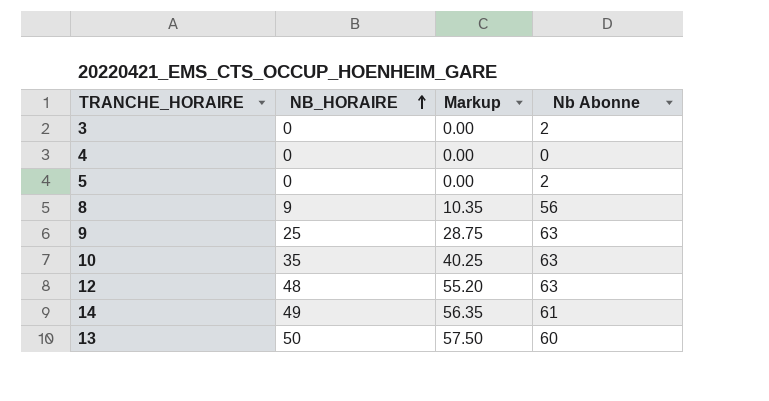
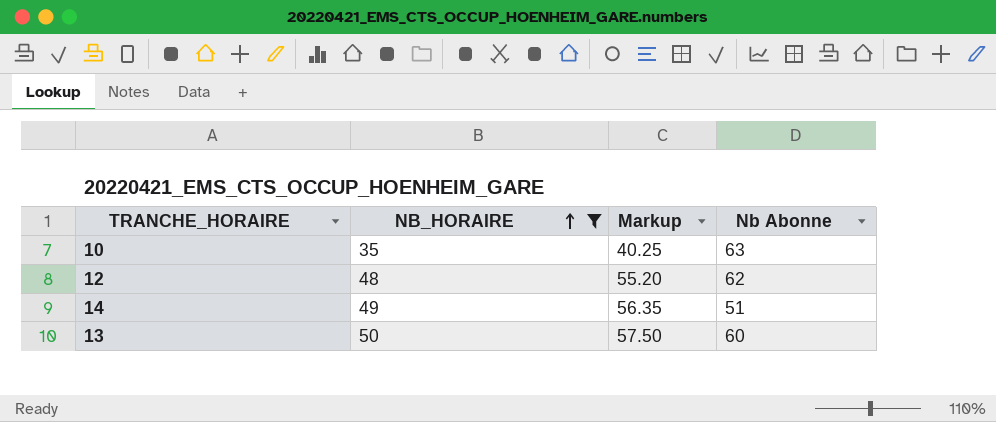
filter: none -> NB_HORAIRE >= 35
12 | Nb Abonne: 63 -> 62
14 | Nb Abonne: 61 -> 51

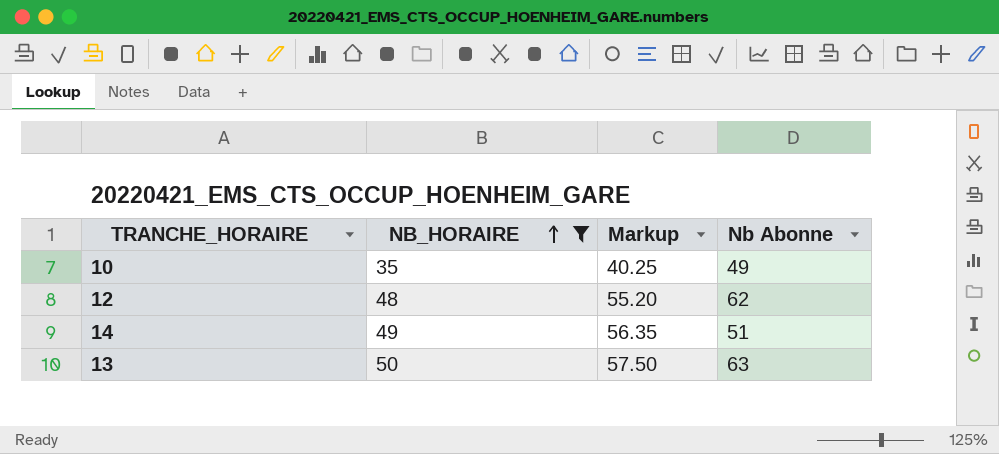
10 | Nb Abonne: 63 -> 49
13 | Nb Abonne: 60 -> 63

